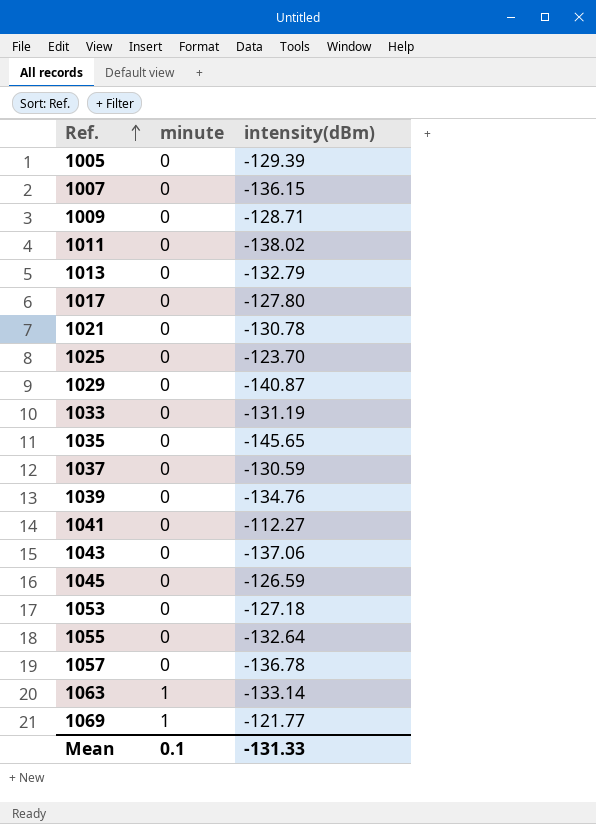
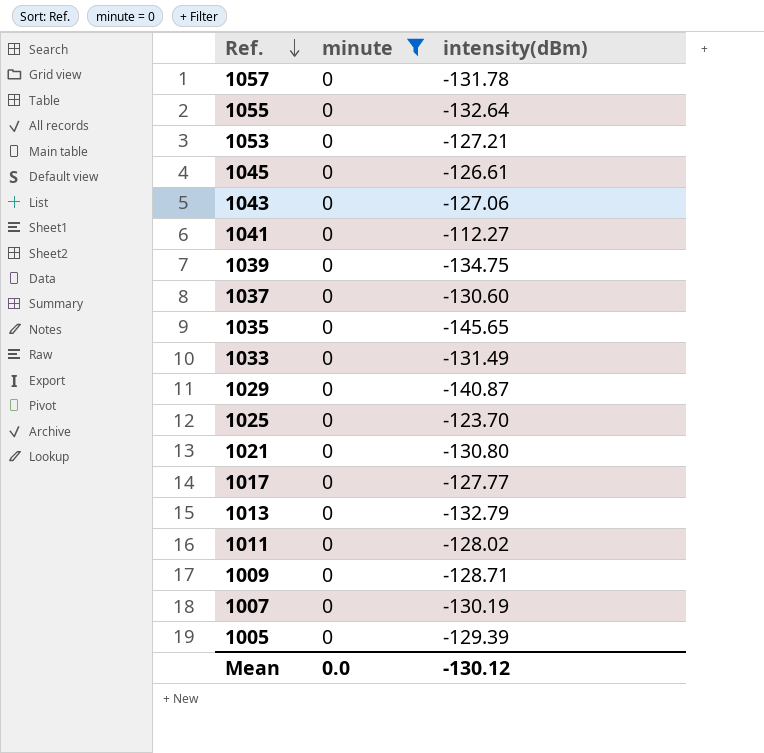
filter: none -> minute = 0
row order: Ref. ascending -> Ref. descending
1057 | intensity(dBm): -136.78 -> -131.78
1053 | intensity(dBm): -127.18 -> -127.21
1045 | intensity(dBm): -126.59 -> -126.61
1043 | intensity(dBm): -137.06 -> -127.06
1039 | intensity(dBm): -134.76 -> -134.75
1037 | intensity(dBm): -130.59 -> -130.60
1033 | intensity(dBm): -131.19 -> -131.49
1021 | intensity(dBm): -130.78 -> -130.80
1017 | intensity(dBm): -127.80 -> -127.77
1011 | intensity(dBm): -138.02 -> -128.02
1007 | intensity(dBm): -136.15 -> -130.19
Mean | minute: 0.1 -> 0.0
Mean | intensity(dBm): -131.33 -> -130.12

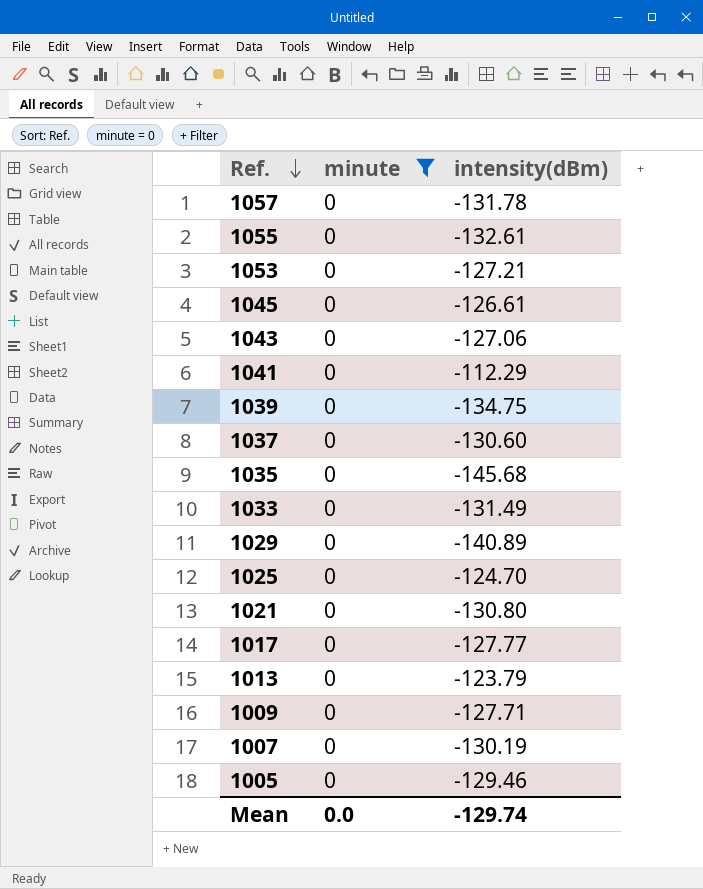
row 1011: 0 | -128.02 -> none
1055 | intensity(dBm): -132.64 -> -132.61
1041 | intensity(dBm): -112.27 -> -112.29
1035 | intensity(dBm): -145.65 -> -145.68
1029 | intensity(dBm): -140.87 -> -140.89
1025 | intensity(dBm): -123.70 -> -124.70
1013 | intensity(dBm): -132.79 -> -123.79
1009 | intensity(dBm): -128.71 -> -127.71
1005 | intensity(dBm): -129.39 -> -129.46
Mean | intensity(dBm): -130.12 -> -129.74

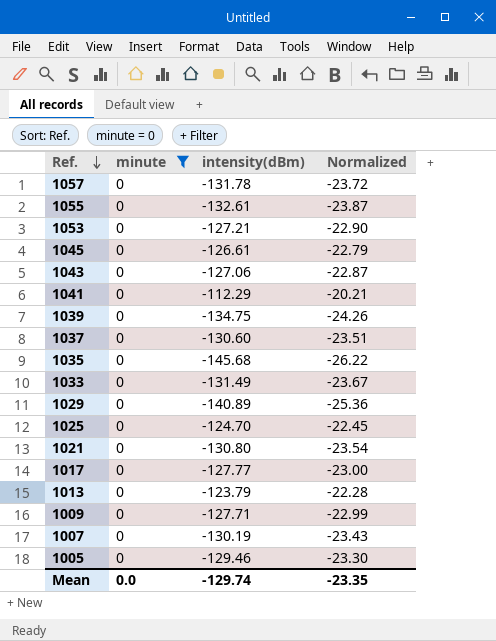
column Normalized | formula: none -> [intensity(dBm)] * 0.18

